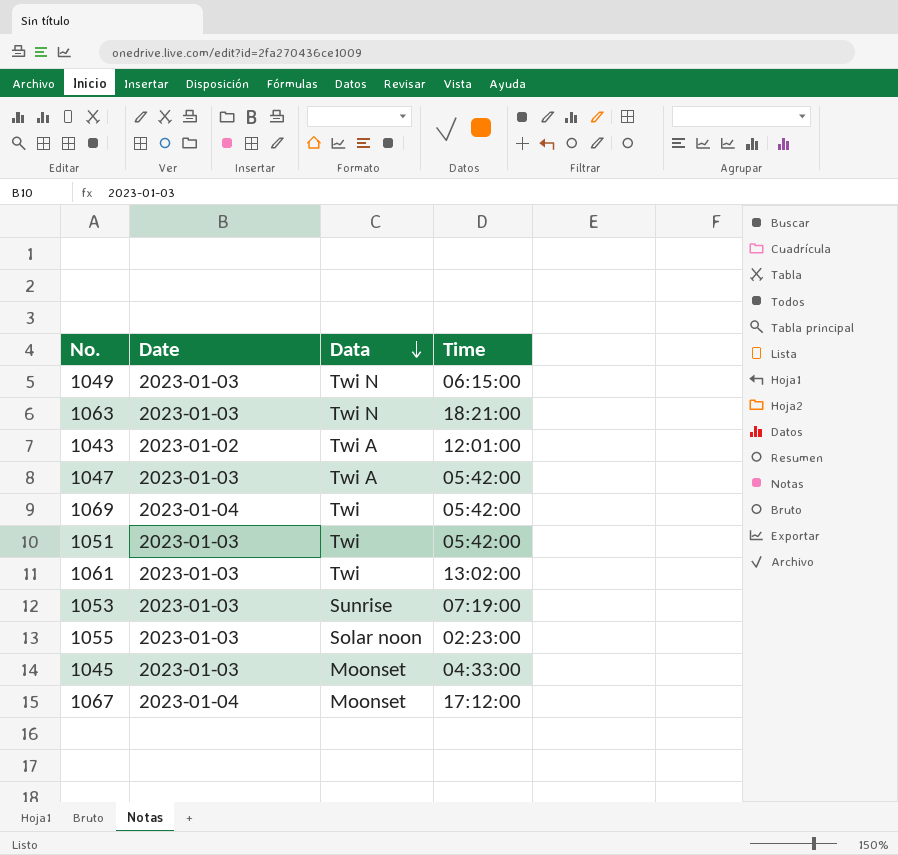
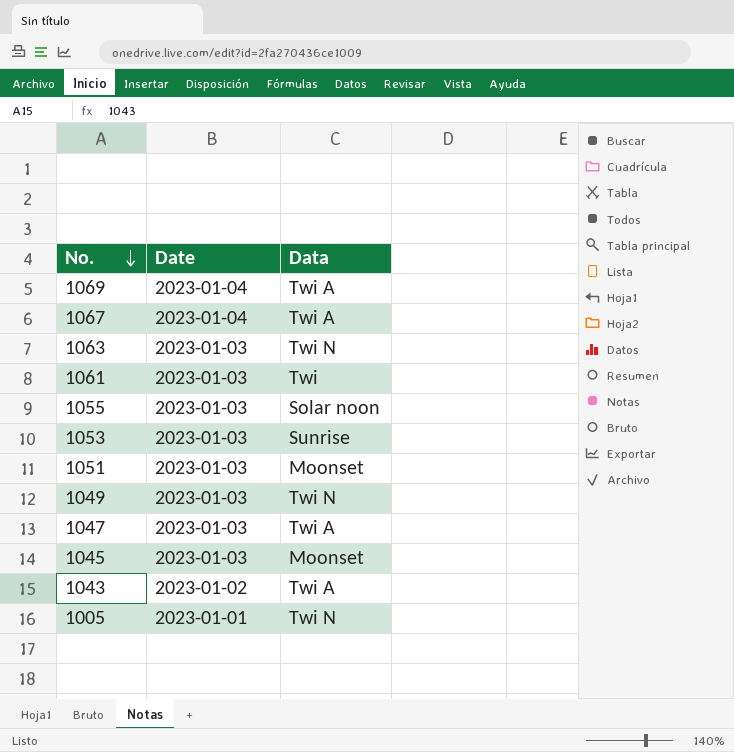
row order: Data descending -> No. descending
column Time | position: 4 -> none
1069 | Data: Twi -> Twi A
1067 | Data: Moonset -> Twi A
1051 | Data: Twi -> Moonset
row 1005: none -> 2023-01-01 | Twi N

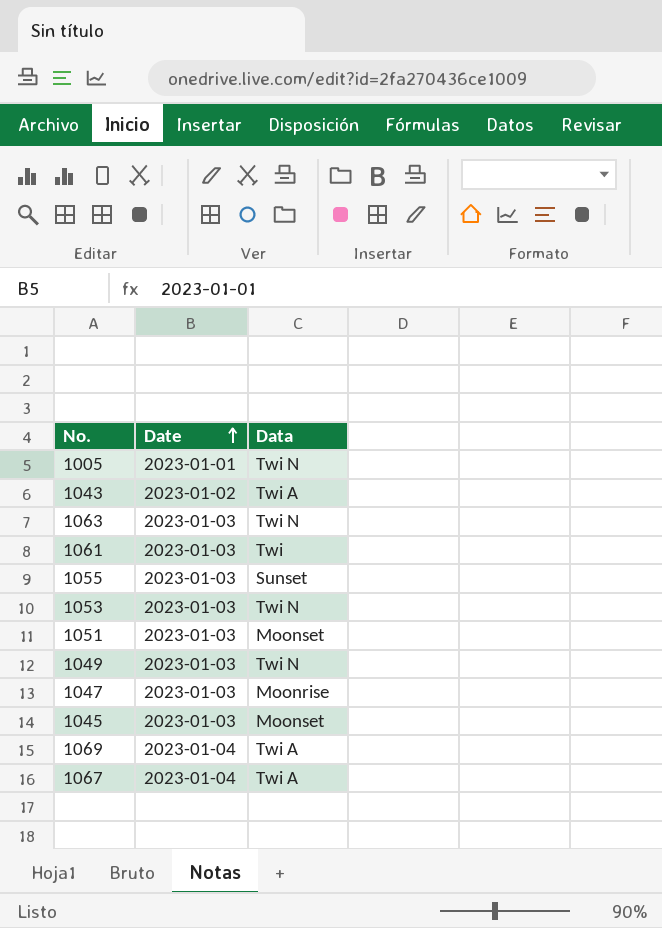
row order: No. descending -> Date ascending
1055 | Data: Solar noon -> Sunset
1053 | Data: Sunrise -> Twi N
1047 | Data: Twi A -> Moonrise

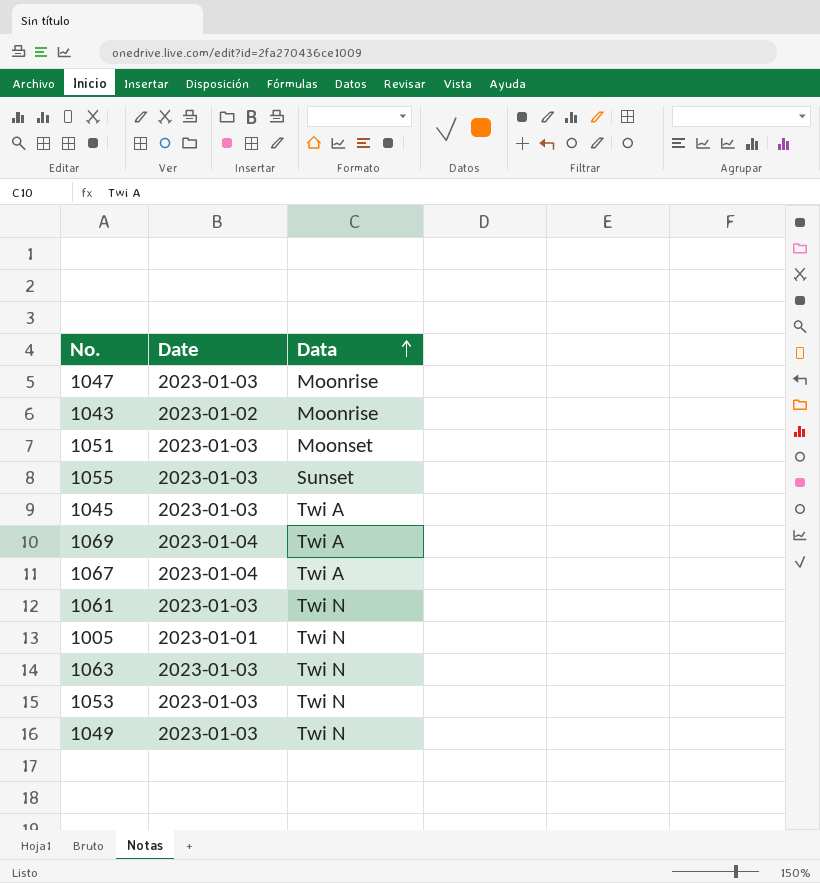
row order: Date ascending -> Data ascending
1043 | Data: Twi A -> Moonrise
1045 | Data: Moonset -> Twi A
1061 | Data: Twi -> Twi N

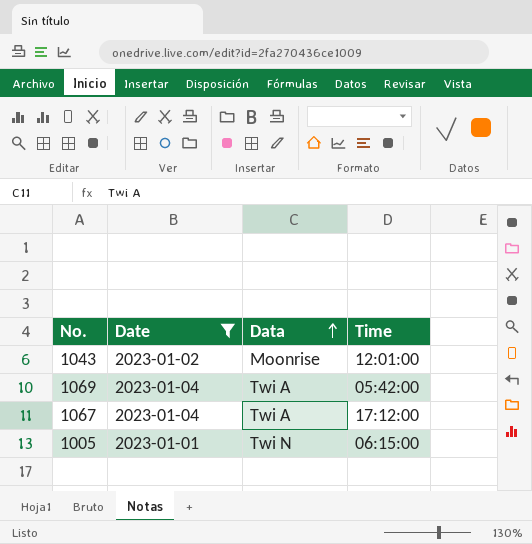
filter: none -> Date != 2023-01-03
column Time | position: none -> 4

